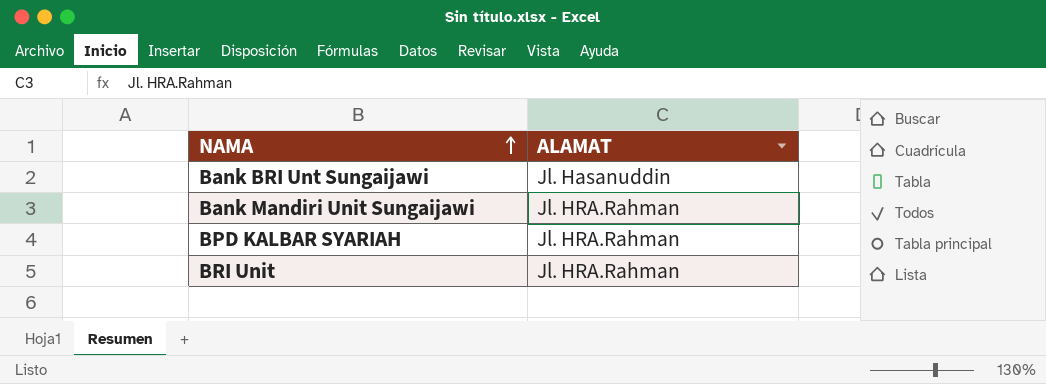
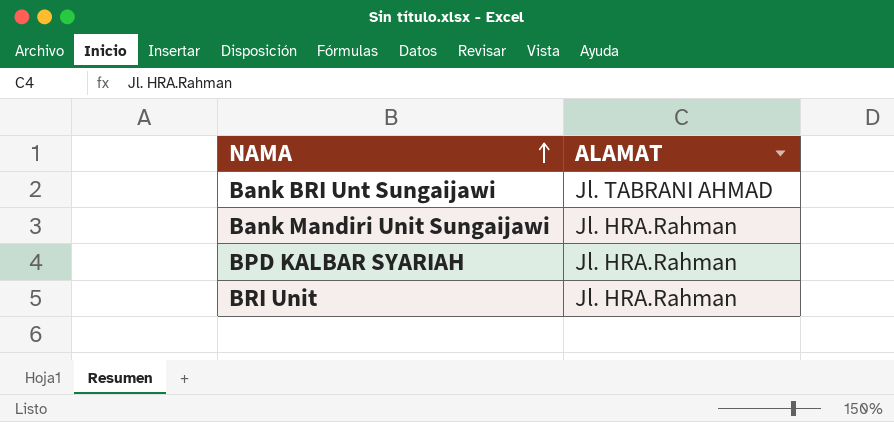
Bank BRI Unt Sungaijawi | ALAMAT: Jl. Hasanuddin -> Jl. TABRANI AHMAD

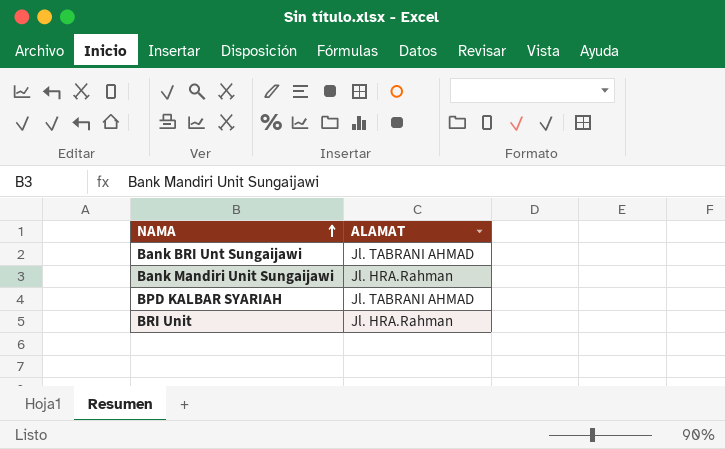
BPD KALBAR SYARIAH | ALAMAT: Jl. HRA.Rahman -> Jl. TABRANI AHMAD

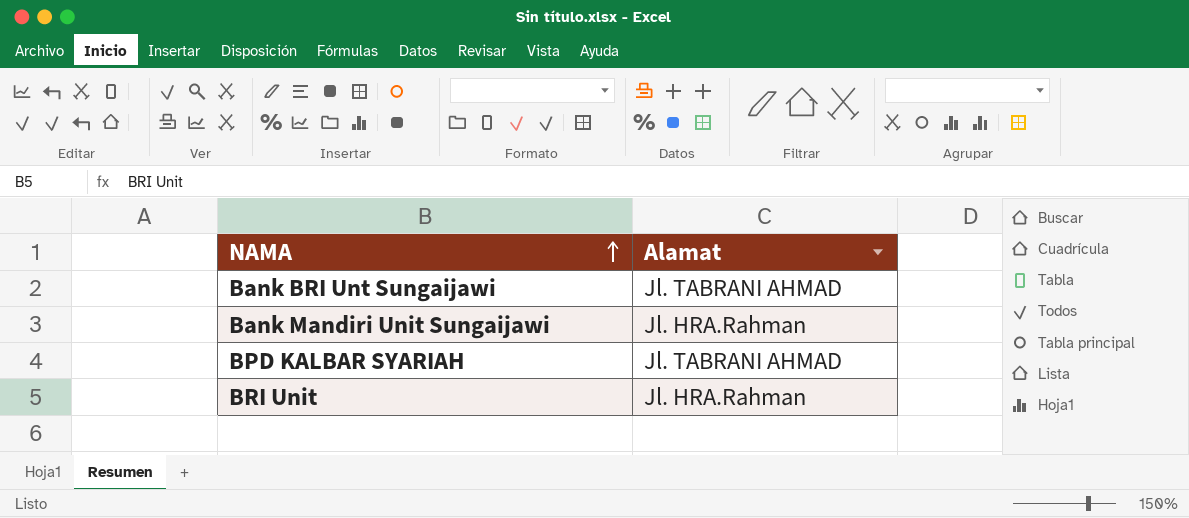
column name: ALAMAT -> Alamat

